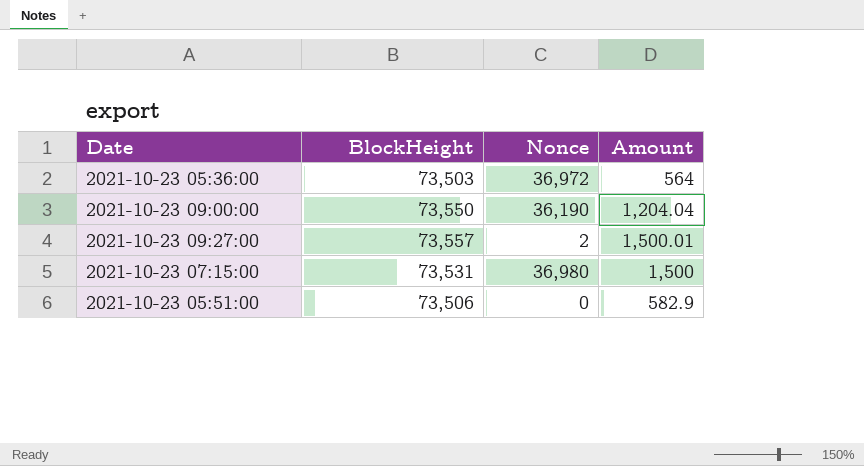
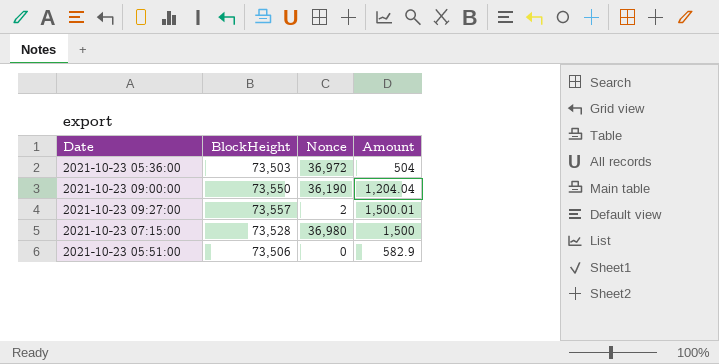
2021-10-23 05:36:00 | Amount: 564 -> 504
2021-10-23 07:15:00 | BlockHeight: 73,531 -> 73,528

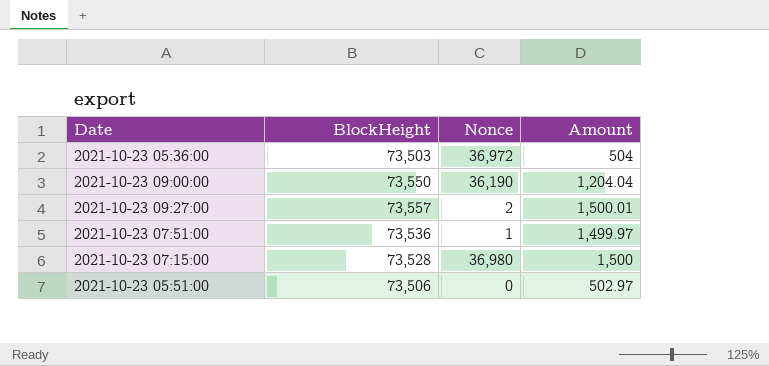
row 2021-10-23 07:51:00: none -> 73,536 | 1 | 1,499.97
2021-10-23 05:51:00 | Amount: 582.9 -> 502.97

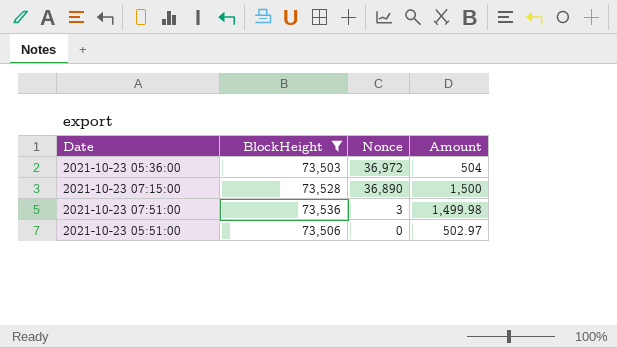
filter: none -> BlockHeight <= 73,536
row order: none -> Nonce descending
2021-10-23 07:15:00 | Nonce: 36,980 -> 36,890
2021-10-23 07:51:00 | Nonce: 1 -> 3
2021-10-23 07:51:00 | Amount: 1,499.97 -> 1,499.98

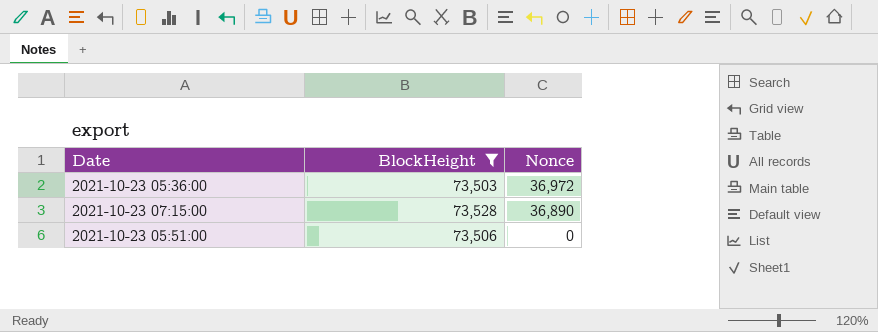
column Amount | position: 4 -> none
row 2021-10-23 07:51:00: 73,536 | 3 | 1,499.98 -> none

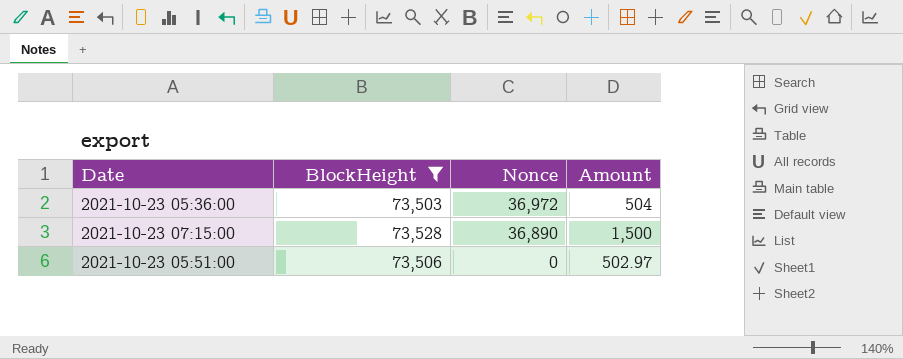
column Amount | position: none -> 4

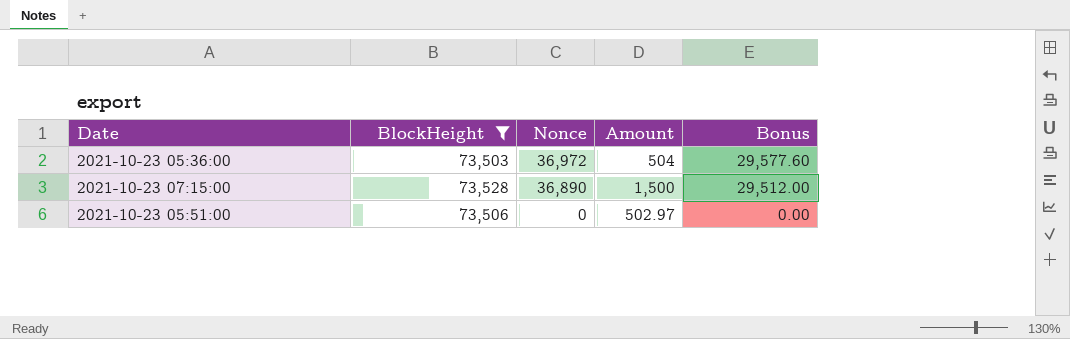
column Bonus | formula: none -> [Nonce] * 0.8

